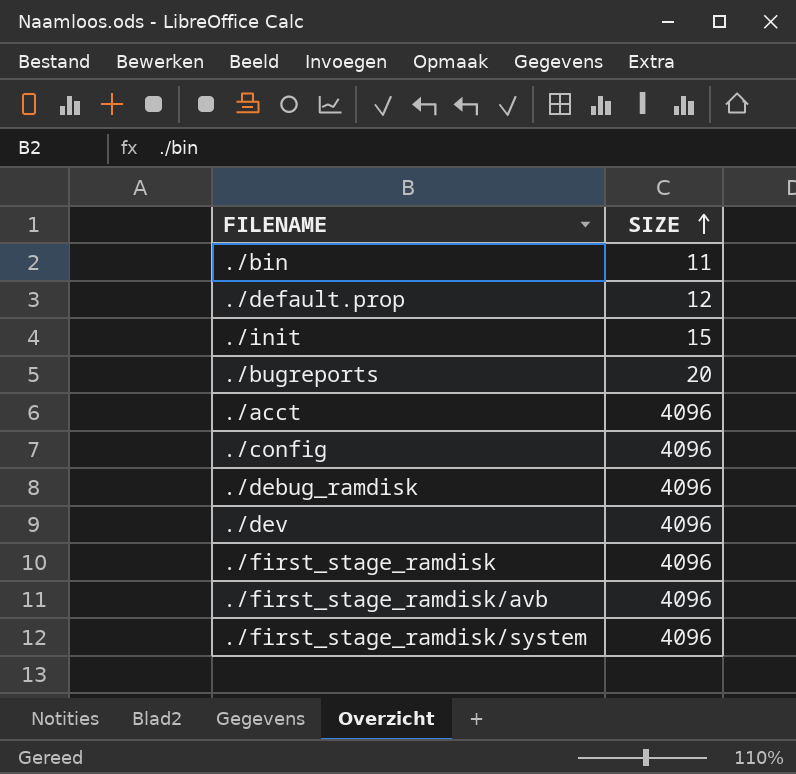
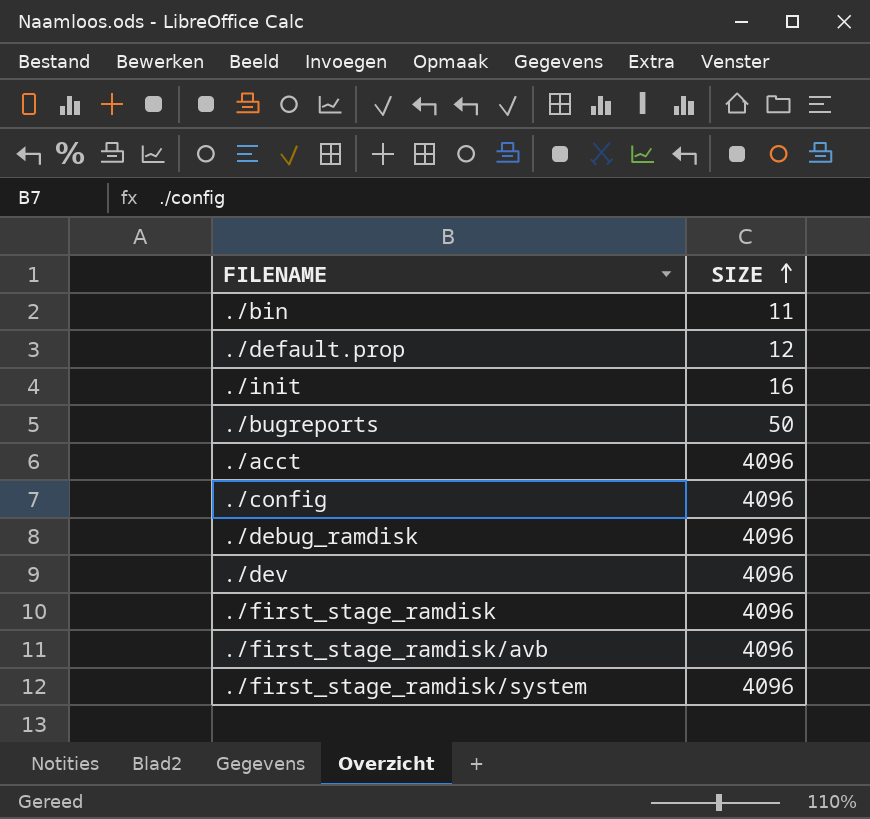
./init | SIZE: 15 -> 16
./bugreports | SIZE: 20 -> 50

